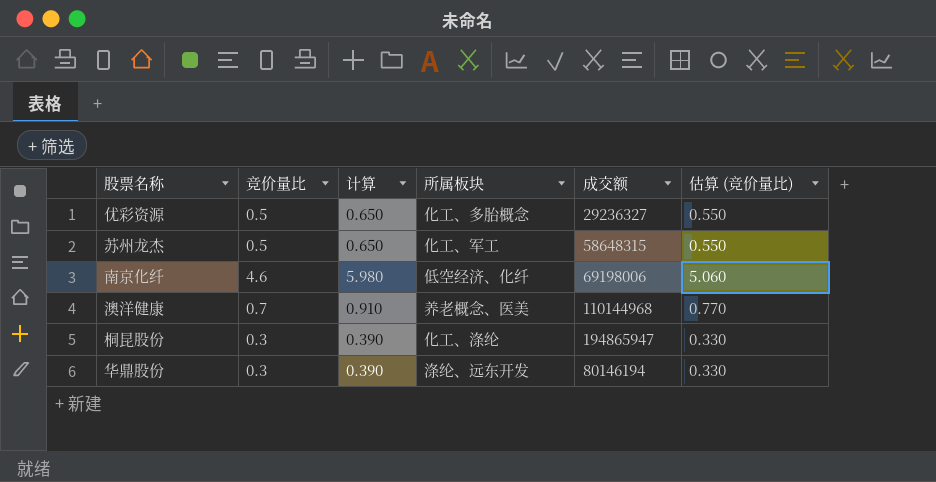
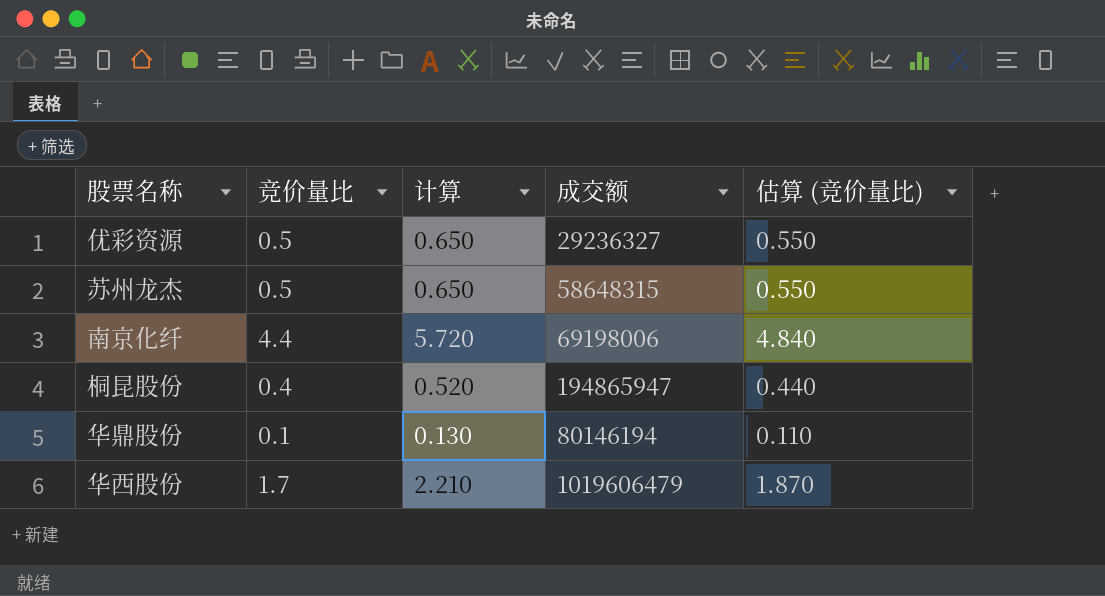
column 所属板块 | position: 4 -> none
row 澳洋健康: 0.7 | 0.910 | 养老概念、医美 | 110144968 | 0.770 -> none
南京化纤 | 竞价量比: 4.6 -> 4.4
南京化纤 | 计算: 5.980 -> 5.720
南京化纤 | 估算 (竞价量比): 5.060 -> 4.840
桐昆股份 | 竞价量比: 0.3 -> 0.4
桐昆股份 | 计算: 0.390 -> 0.520
桐昆股份 | 估算 (竞价量比): 0.330 -> 0.440
华鼎股份 | 竞价量比: 0.3 -> 0.1
华鼎股份 | 计算: 0.390 -> 0.130
华鼎股份 | 估算 (竞价量比): 0.330 -> 0.110
row 华西股份: none -> 1.7 | 2.210 | 1019606479 | 1.870

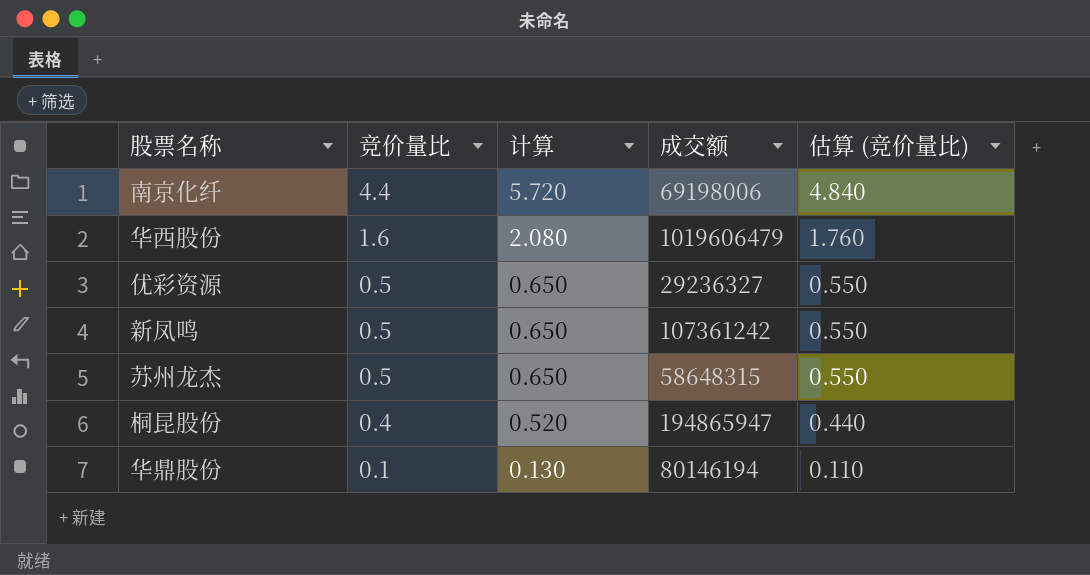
row order: none -> 竞价量比 descending
华西股份 | 竞价量比: 1.7 -> 1.6
华西股份 | 计算: 2.210 -> 2.080
华西股份 | 估算 (竞价量比): 1.870 -> 1.760
row 新凤鸣: none -> 0.5 | 0.650 | 107361242 | 0.550

